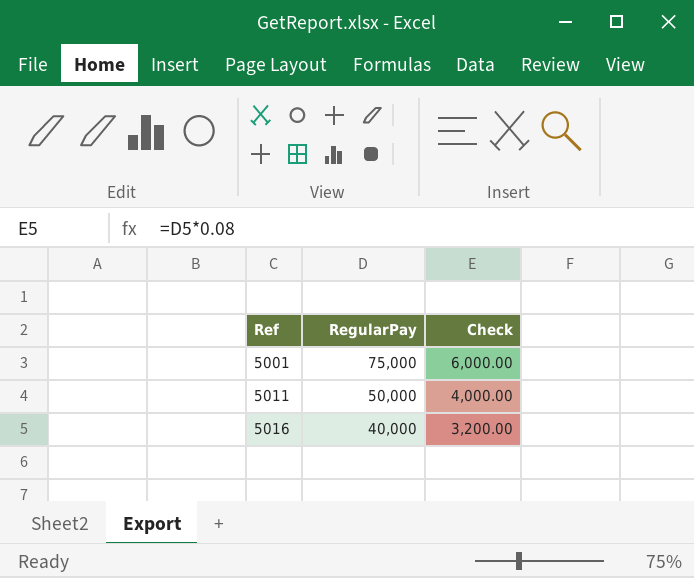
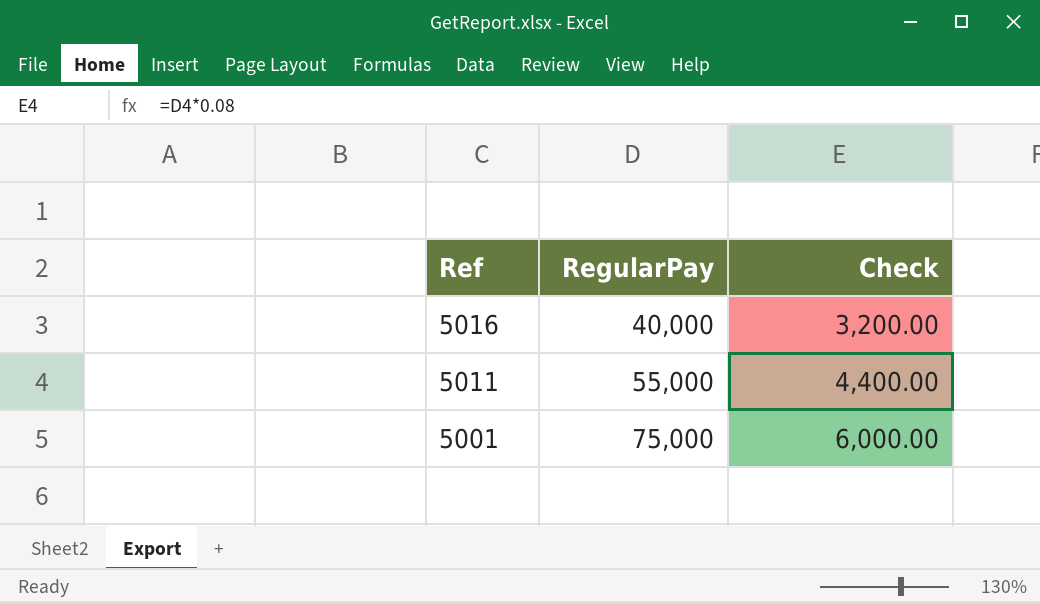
row order: Ref ascending -> Ref descending
5011 | RegularPay: 50,000 -> 55,000
5011 | Check: 4,000.00 -> 4,400.00

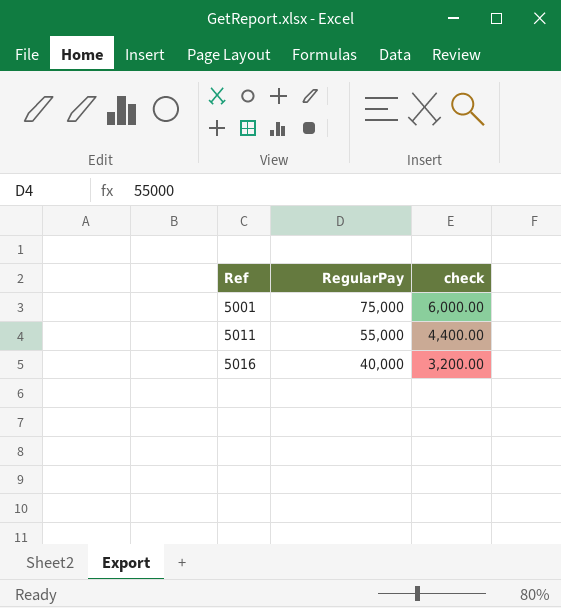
row order: Ref descending -> Ref ascending
column name: Check -> check

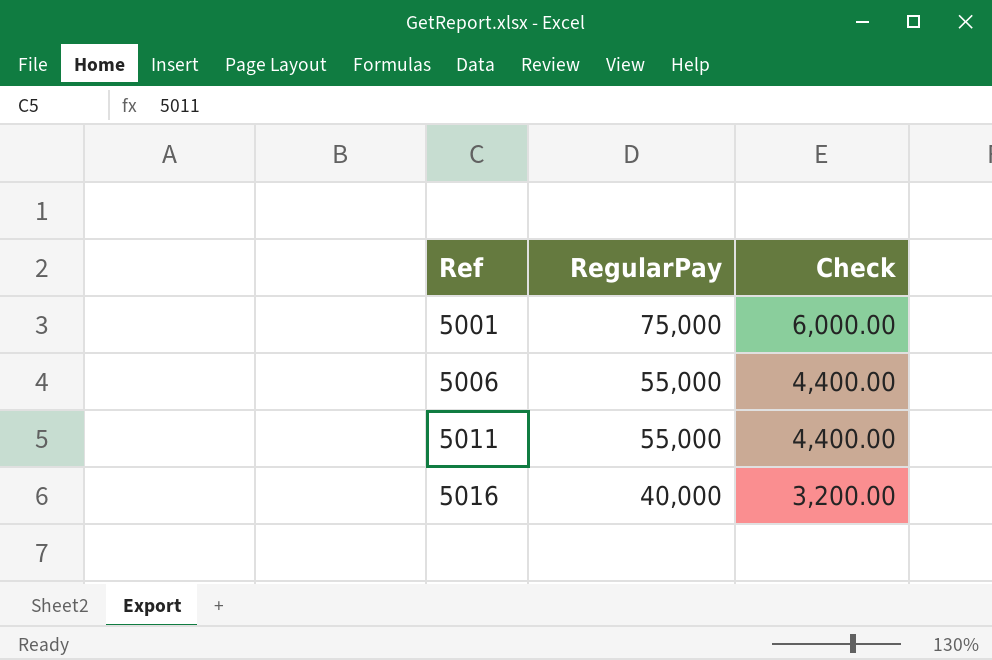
column name: check -> Check
row 5006: none -> 55,000 | 4,400.00

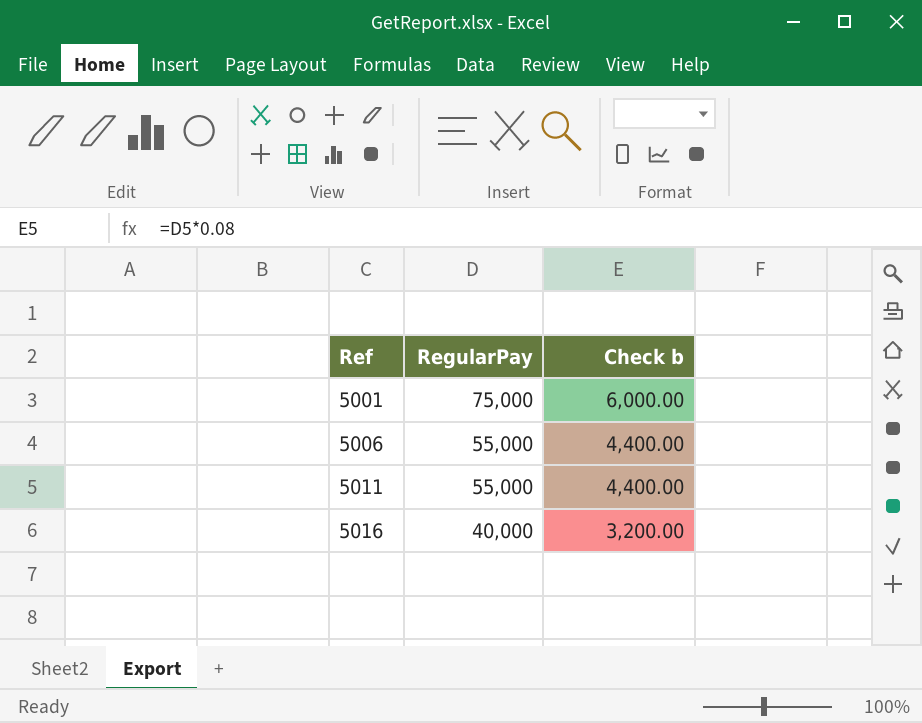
column name: Check -> Check b

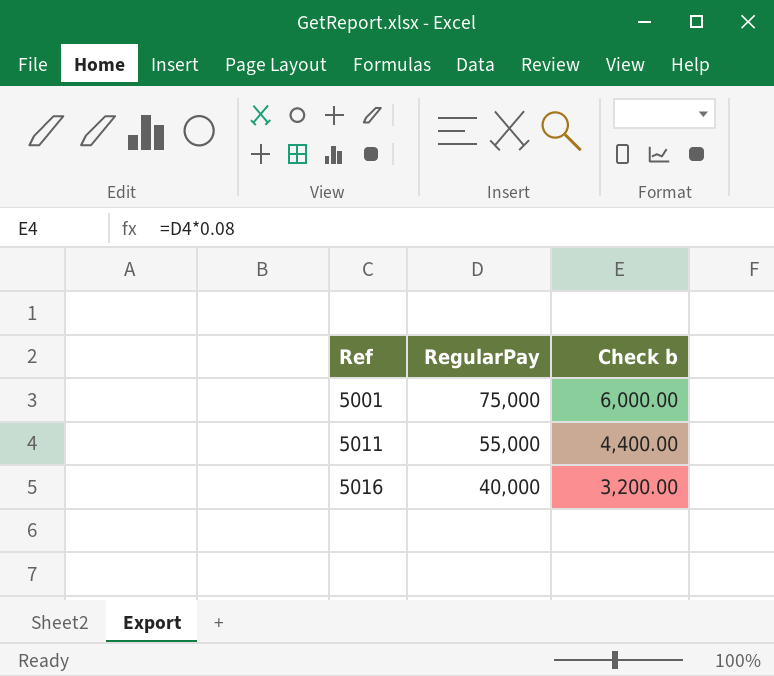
row 5006: 55,000 | 4,400.00 -> none

